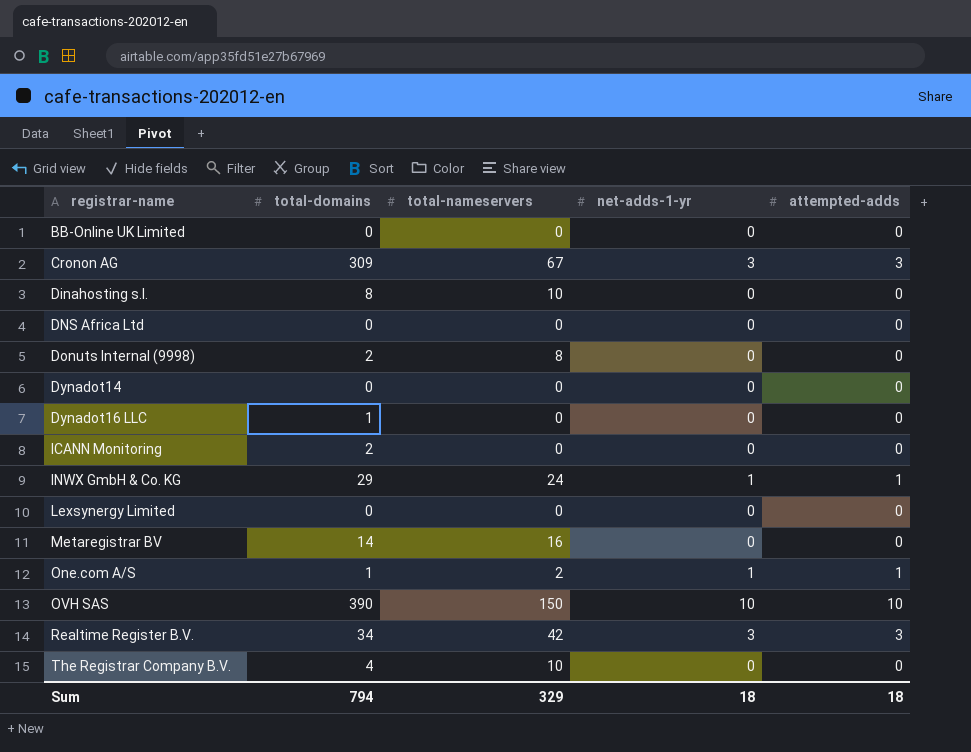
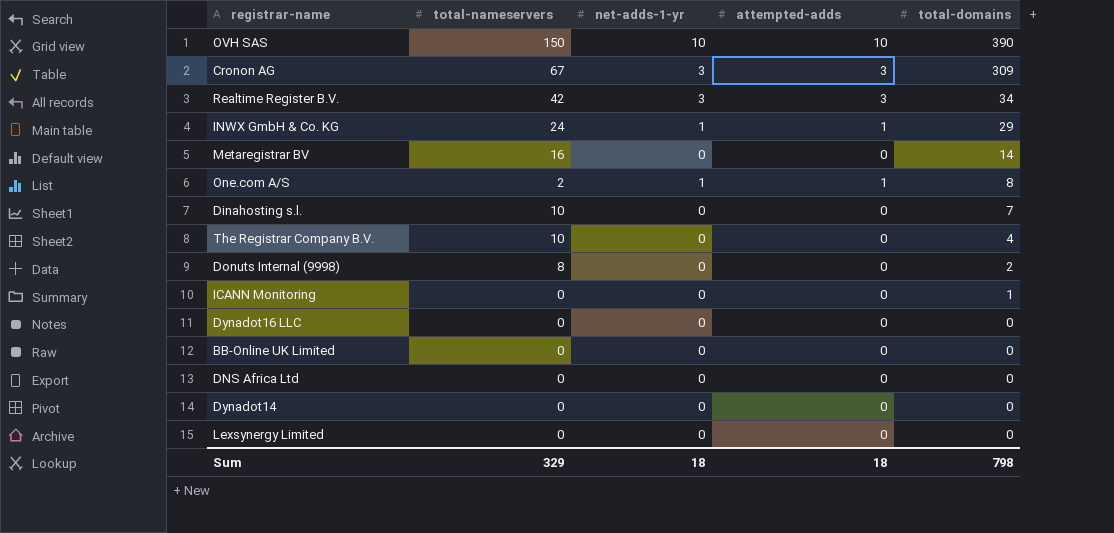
row order: registrar-name ascending -> total-domains descending
column total-domains | position: 2 -> 5
One.com A/S | total-domains: 1 -> 8
Dinahosting s.l. | total-domains: 8 -> 7
ICANN Monitoring | total-domains: 2 -> 1
Dynadot16 LLC | total-domains: 1 -> 0
Sum | total-domains: 794 -> 798

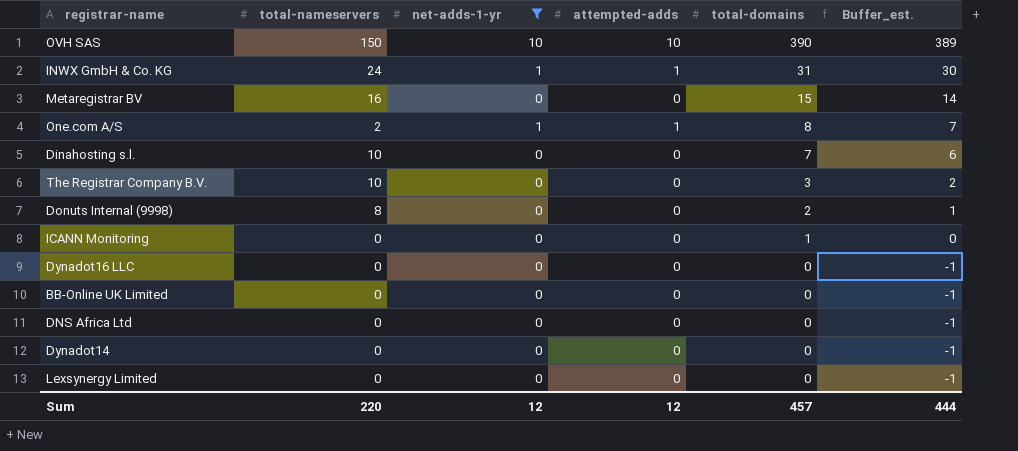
filter: none -> net-adds-1-yr != 3
column Buffer_est. | formula: none -> [total-domains] - 1
INWX GmbH & Co. KG | total-domains: 29 -> 31
Metaregistrar BV | total-domains: 14 -> 15
The Registrar Company B.V. | total-domains: 4 -> 3
Sum | total-nameservers: 329 -> 220
Sum | net-adds-1-yr: 18 -> 12
Sum | attempted-adds: 18 -> 12
Sum | total-domains: 798 -> 457

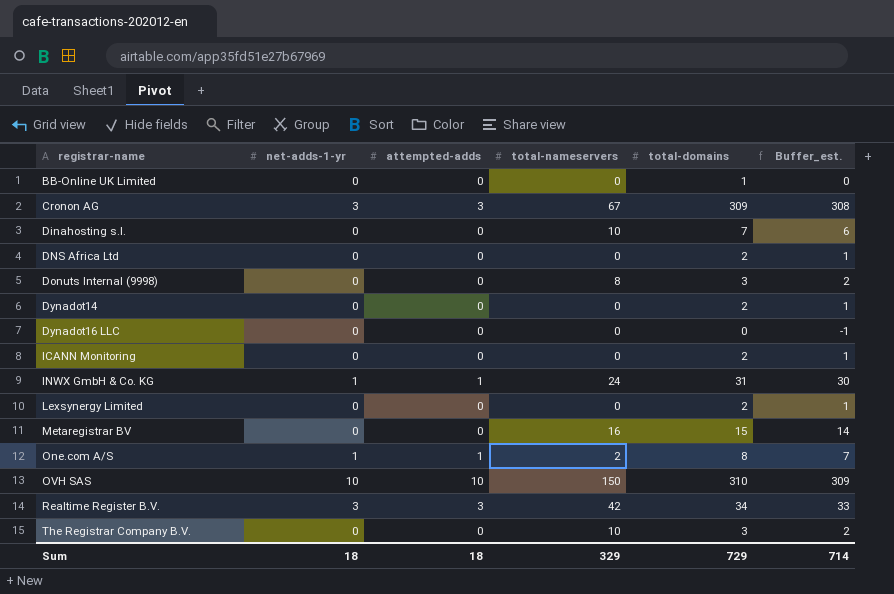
filter: net-adds-1-yr != 3 -> none
row order: total-domains descending -> registrar-name ascending
column total-nameservers | position: 2 -> 4
BB-Online UK Limited | total-domains: 0 -> 1
BB-Online UK Limited | Buffer_est.: -1 -> 0
DNS Africa Ltd | total-domains: 0 -> 2
DNS Africa Ltd | Buffer_est.: -1 -> 1
Donuts Internal (9998) | total-domains: 2 -> 3
Donuts Internal (9998) | Buffer_est.: 1 -> 2
Dynadot14 | total-domains: 0 -> 2
Dynadot14 | Buffer_est.: -1 -> 1
ICANN Monitoring | total-domains: 1 -> 2
ICANN Monitoring | Buffer_est.: 0 -> 1
Lexsynergy Limited | total-domains: 0 -> 2
Lexsynergy Limited | Buffer_est.: -1 -> 1
OVH SAS | total-domains: 390 -> 310
OVH SAS | Buffer_est.: 389 -> 309
Sum | net-adds-1-yr: 12 -> 18
Sum | attempted-adds: 12 -> 18
Sum | total-nameservers: 220 -> 329
Sum | total-domains: 457 -> 729
Sum | Buffer_est.: 444 -> 714

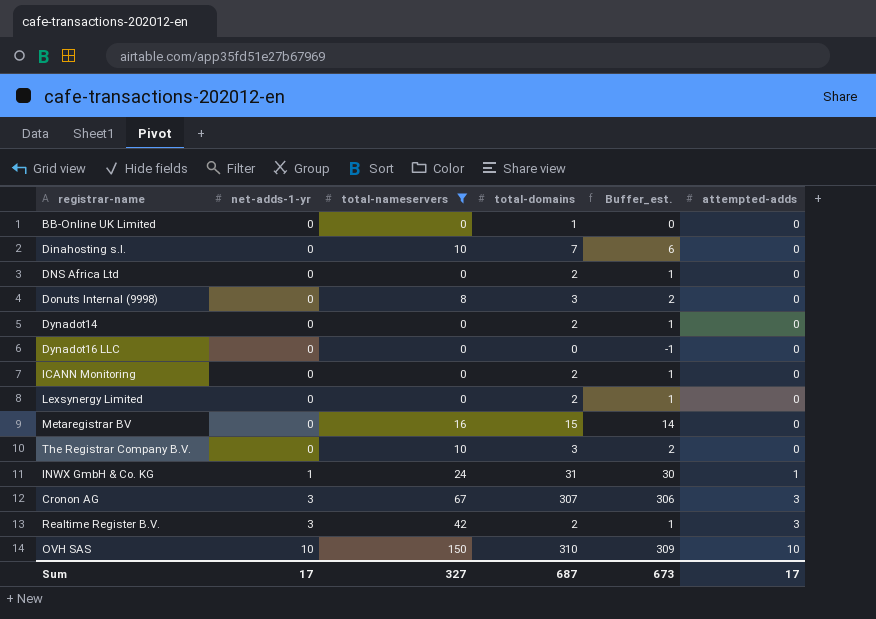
filter: none -> total-nameservers != 2
row order: registrar-name ascending -> net-adds-1-yr ascending
column attempted-adds | position: 3 -> 6
Cronon AG | total-domains: 309 -> 307
Cronon AG | Buffer_est.: 308 -> 306
Realtime Register B.V. | total-domains: 34 -> 2
Realtime Register B.V. | Buffer_est.: 33 -> 1
Sum | net-adds-1-yr: 18 -> 17
Sum | total-nameservers: 329 -> 327
Sum | total-domains: 729 -> 687
Sum | Buffer_est.: 714 -> 673
Sum | attempted-adds: 18 -> 17

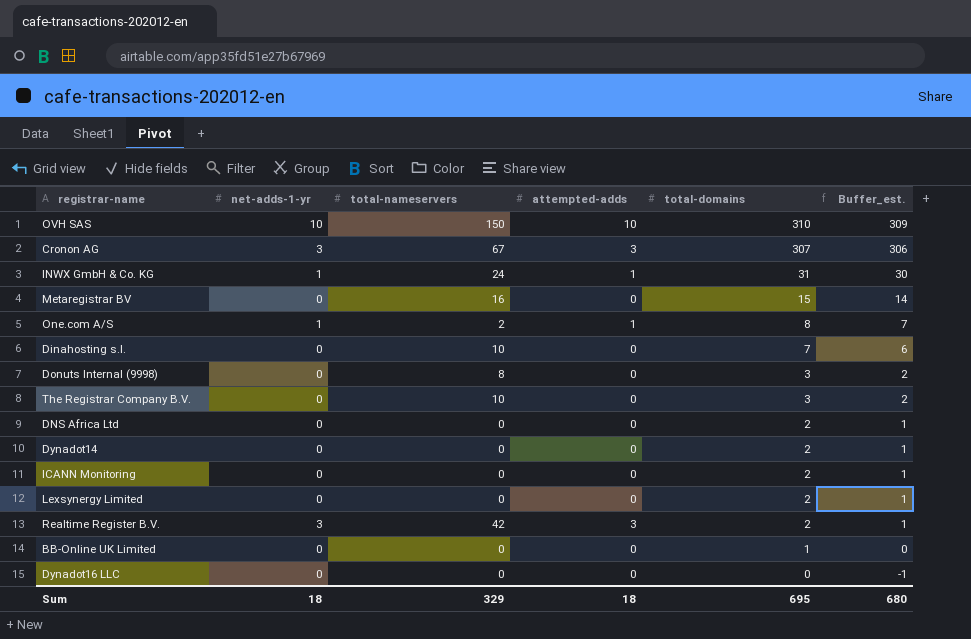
filter: total-nameservers != 2 -> none
row order: net-adds-1-yr ascending -> total-domains descending
column attempted-adds | position: 6 -> 4
Sum | net-adds-1-yr: 17 -> 18
Sum | total-nameservers: 327 -> 329
Sum | attempted-adds: 17 -> 18
Sum | total-domains: 687 -> 695
Sum | Buffer_est.: 673 -> 680

